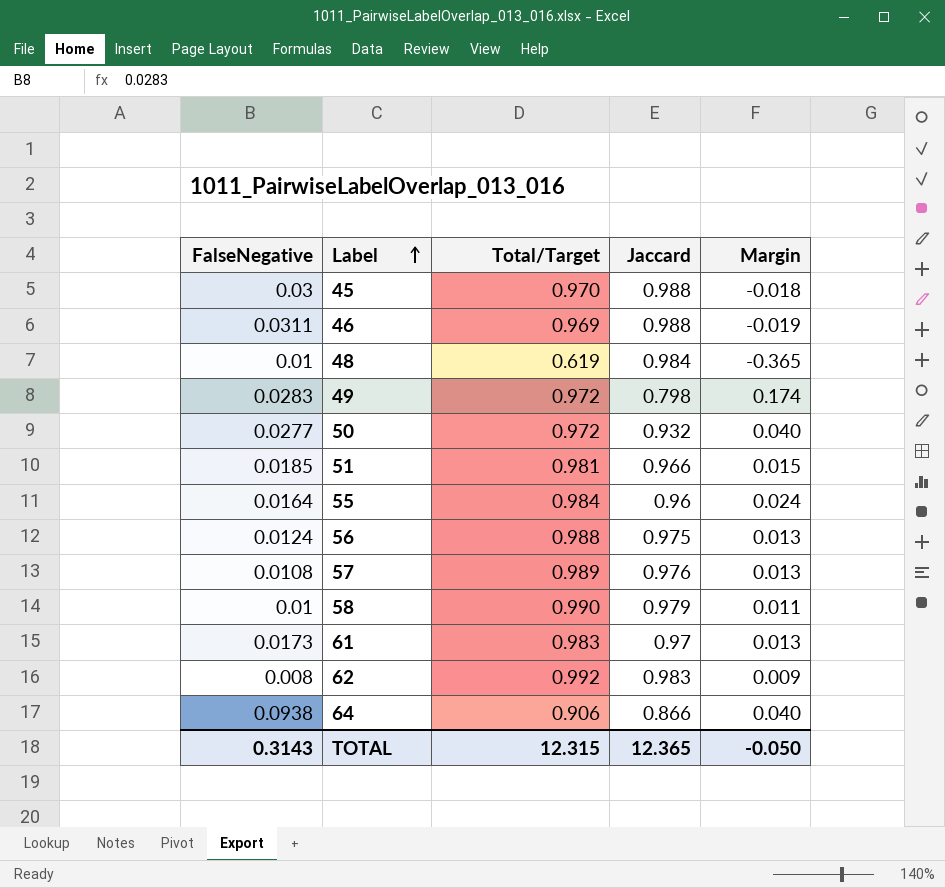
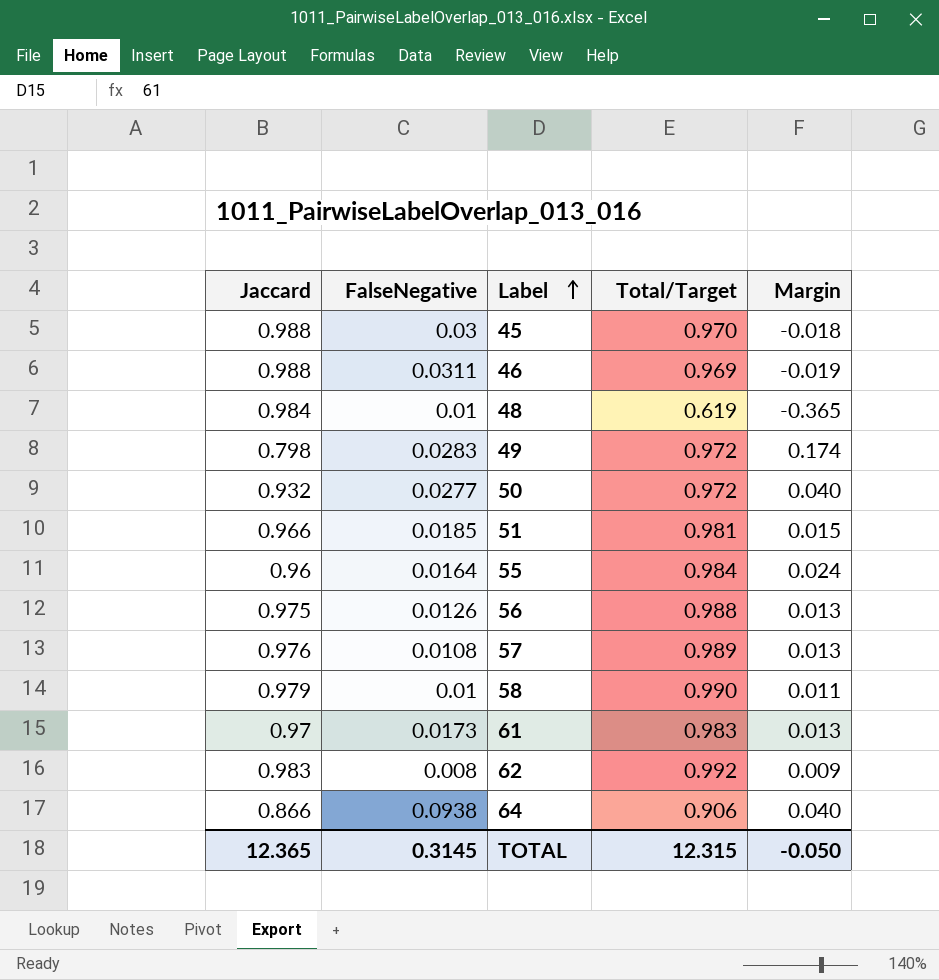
column Jaccard | position: 4 -> 1
56 | FalseNegative: 0.0124 -> 0.0126
TOTAL | FalseNegative: 0.3143 -> 0.3145

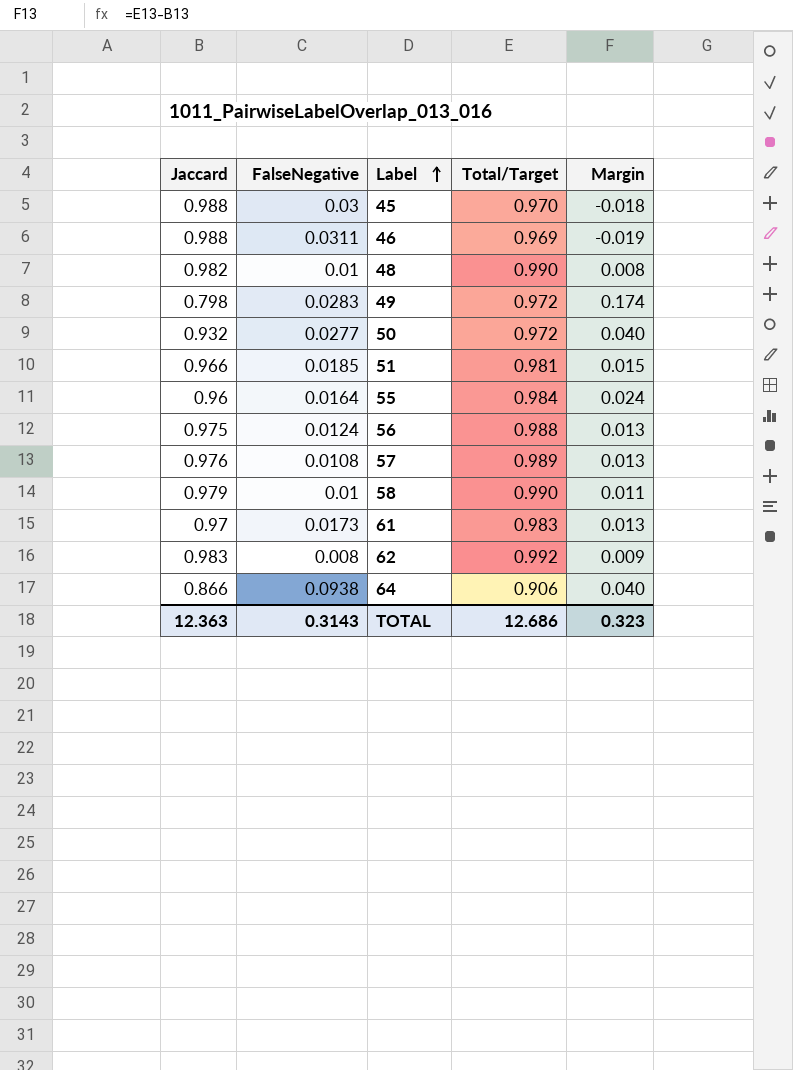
48 | Jaccard: 0.984 -> 0.982
48 | Total/Target: 0.619 -> 0.990
48 | Margin: -0.365 -> 0.008
56 | FalseNegative: 0.0126 -> 0.0124
TOTAL | Jaccard: 12.365 -> 12.363
TOTAL | FalseNegative: 0.3145 -> 0.3143
TOTAL | Total/Target: 12.315 -> 12.686
TOTAL | Margin: -0.050 -> 0.323

